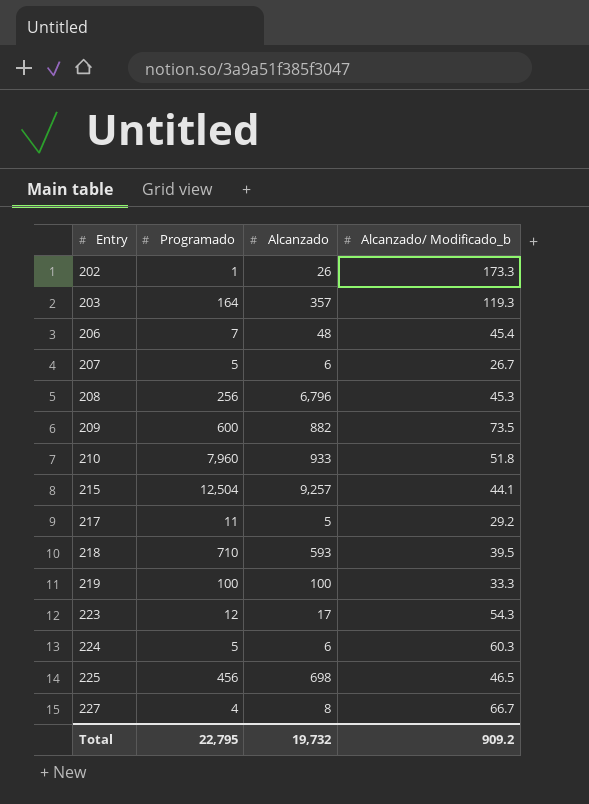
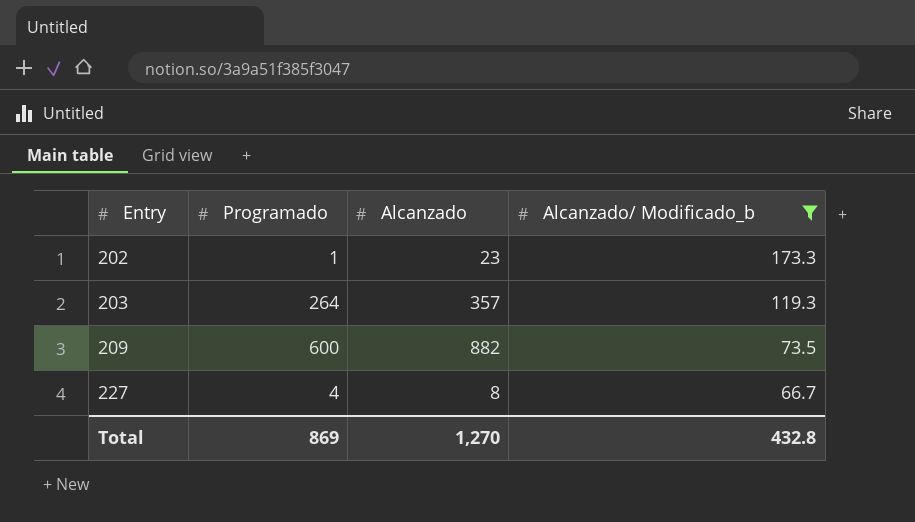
filter: none -> Alcanzado/ Modificado_b >= 66.7
202 | Alcanzado: 26 -> 23
203 | Programado: 164 -> 264
Total | Programado: 22,795 -> 869
Total | Alcanzado: 19,732 -> 1,270
Total | Alcanzado/ Modificado_b: 909.2 -> 432.8

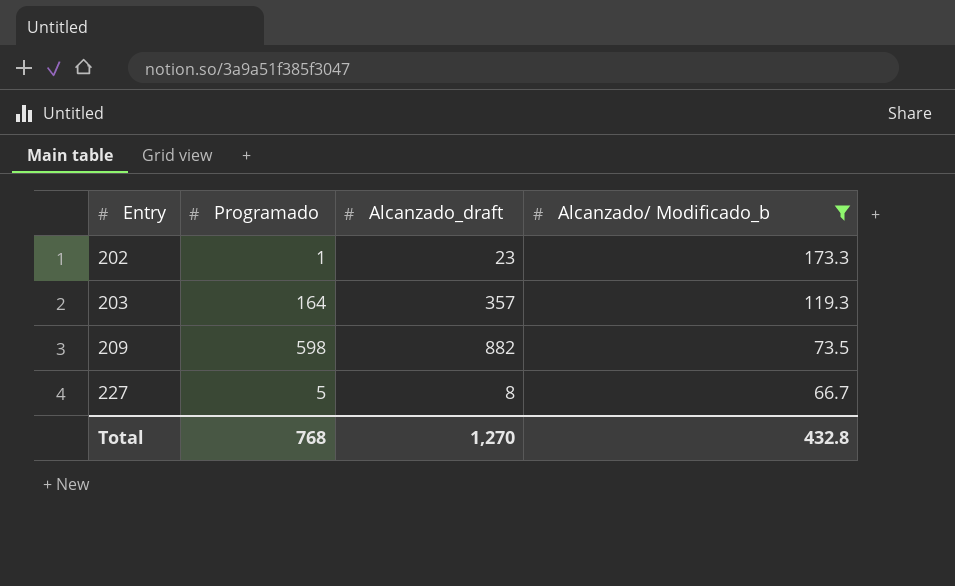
column name: Alcanzado -> Alcanzado_draft
203 | Programado: 264 -> 164
209 | Programado: 600 -> 598
227 | Programado: 4 -> 5
Total | Programado: 869 -> 768

